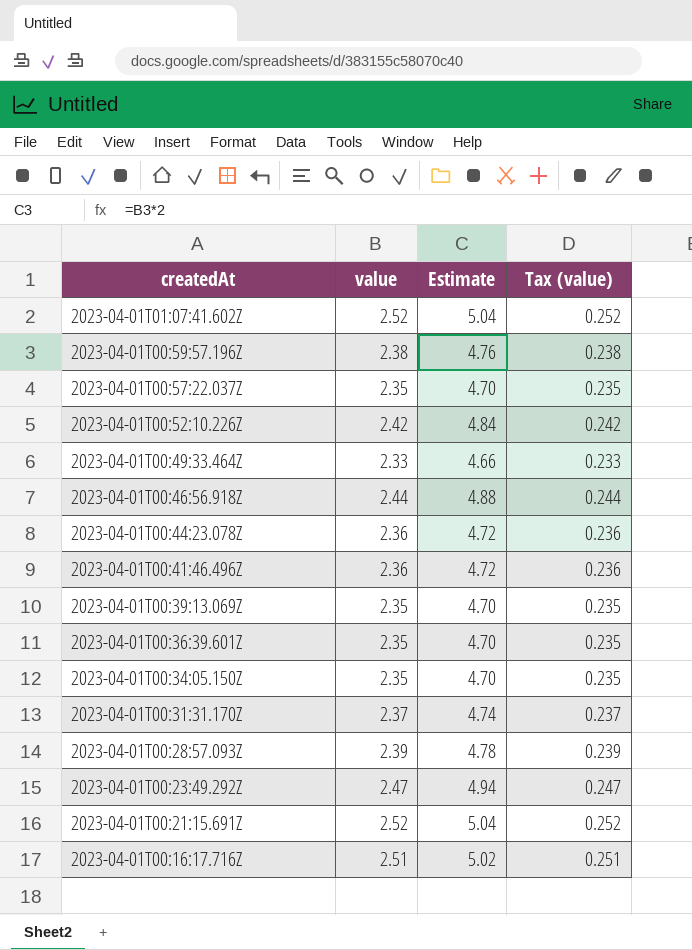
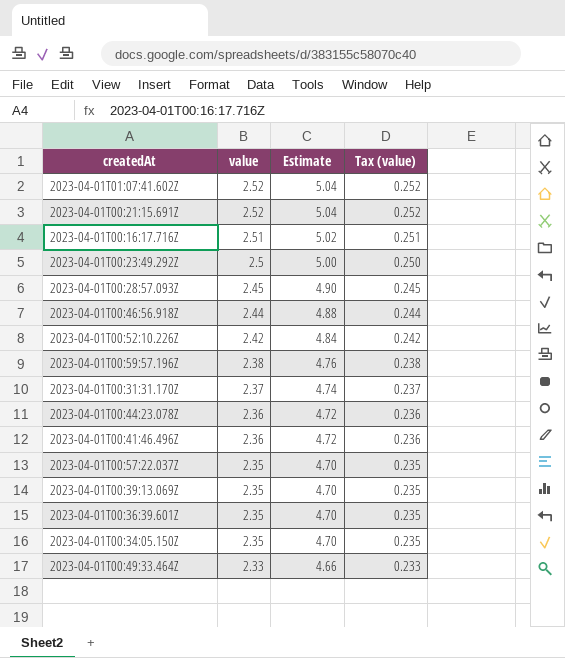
row order: createdAt descending -> value descending
2023-04-01T00:23:49.292Z | value: 2.47 -> 2.5
2023-04-01T00:23:49.292Z | Estimate: 4.94 -> 5.00
2023-04-01T00:23:49.292Z | Tax (value): 0.247 -> 0.250
2023-04-01T00:28:57.093Z | value: 2.39 -> 2.45
2023-04-01T00:28:57.093Z | Estimate: 4.78 -> 4.90
2023-04-01T00:28:57.093Z | Tax (value): 0.239 -> 0.245

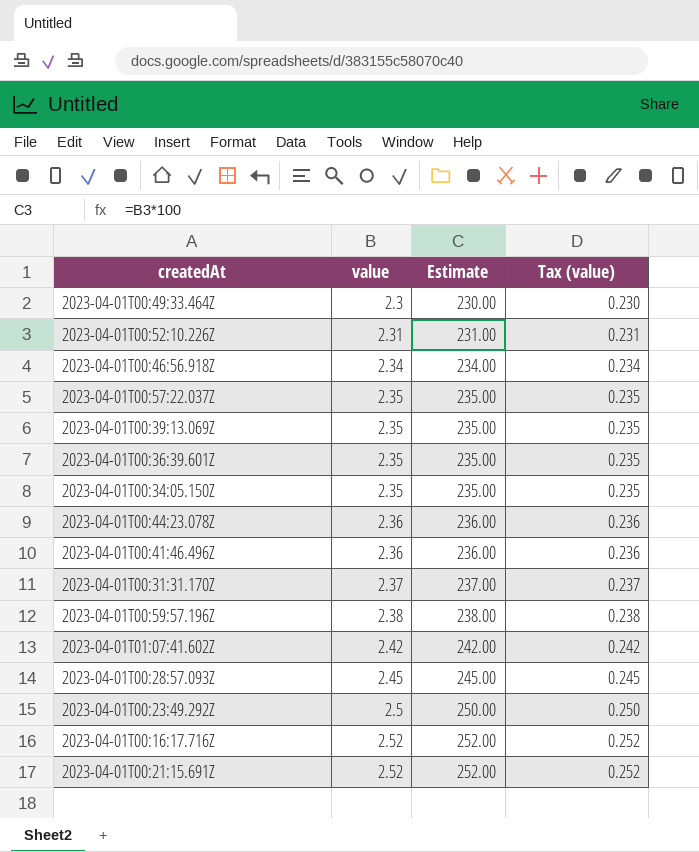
row order: value descending -> value ascending
column Estimate | formula: [value] * 2 -> [value] * 100
2023-04-01T00:49:33.464Z | value: 2.33 -> 2.3
2023-04-01T00:49:33.464Z | Tax (value): 0.233 -> 0.230
2023-04-01T00:52:10.226Z | value: 2.42 -> 2.31
2023-04-01T00:52:10.226Z | Tax (value): 0.242 -> 0.231
2023-04-01T00:46:56.918Z | value: 2.44 -> 2.34
2023-04-01T00:46:56.918Z | Tax (value): 0.244 -> 0.234
2023-04-01T01:07:41.602Z | value: 2.52 -> 2.42
2023-04-01T01:07:41.602Z | Tax (value): 0.252 -> 0.242
2023-04-01T00:16:17.716Z | value: 2.51 -> 2.52
2023-04-01T00:16:17.716Z | Tax (value): 0.251 -> 0.252

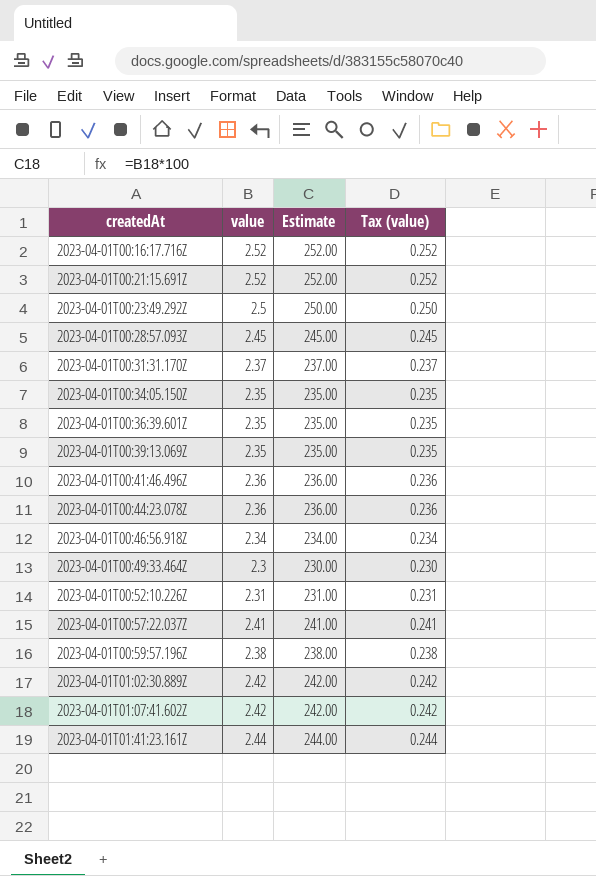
row order: value ascending -> createdAt ascending
2023-04-01T00:57:22.037Z | value: 2.35 -> 2.41
2023-04-01T00:57:22.037Z | Estimate: 235.00 -> 241.00
2023-04-01T00:57:22.037Z | Tax (value): 0.235 -> 0.241
row 2023-04-01T01:02:30.889Z: none -> 2.42 | 242.00 | 0.242
row 2023-04-01T01:41:23.161Z: none -> 2.44 | 244.00 | 0.244

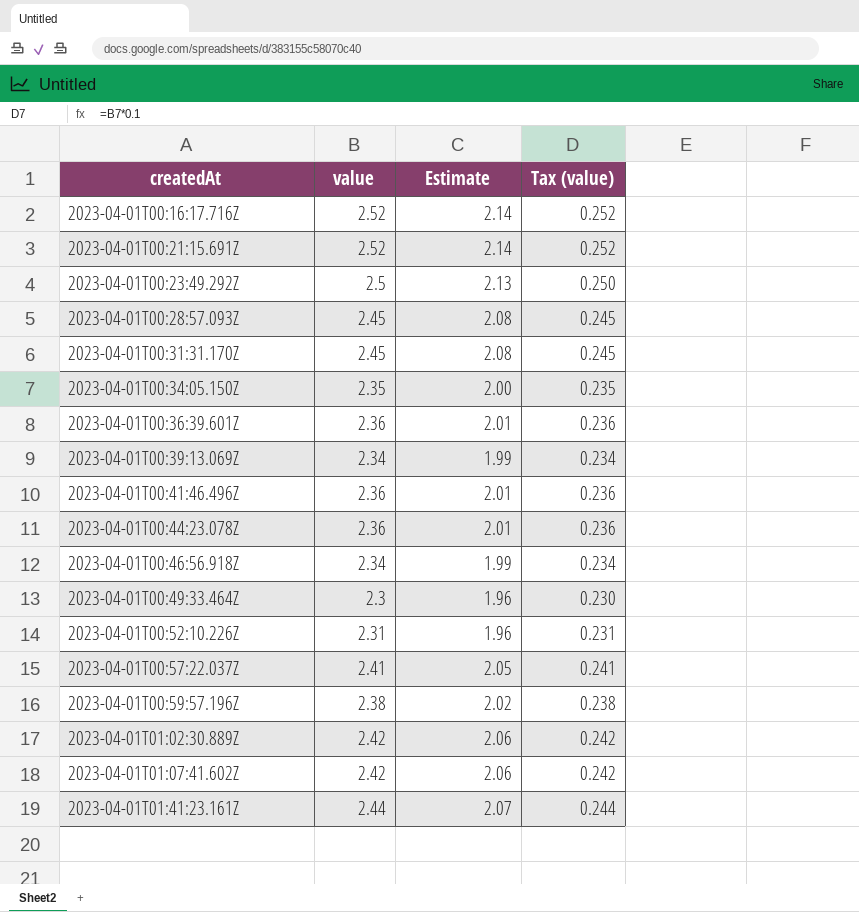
column Estimate | formula: [value] * 100 -> [value] * 0.85
2023-04-01T00:31:31.170Z | value: 2.37 -> 2.45
2023-04-01T00:31:31.170Z | Tax (value): 0.237 -> 0.245
2023-04-01T00:36:39.601Z | value: 2.35 -> 2.36
2023-04-01T00:36:39.601Z | Tax (value): 0.235 -> 0.236
2023-04-01T00:39:13.069Z | value: 2.35 -> 2.34
2023-04-01T00:39:13.069Z | Tax (value): 0.235 -> 0.234

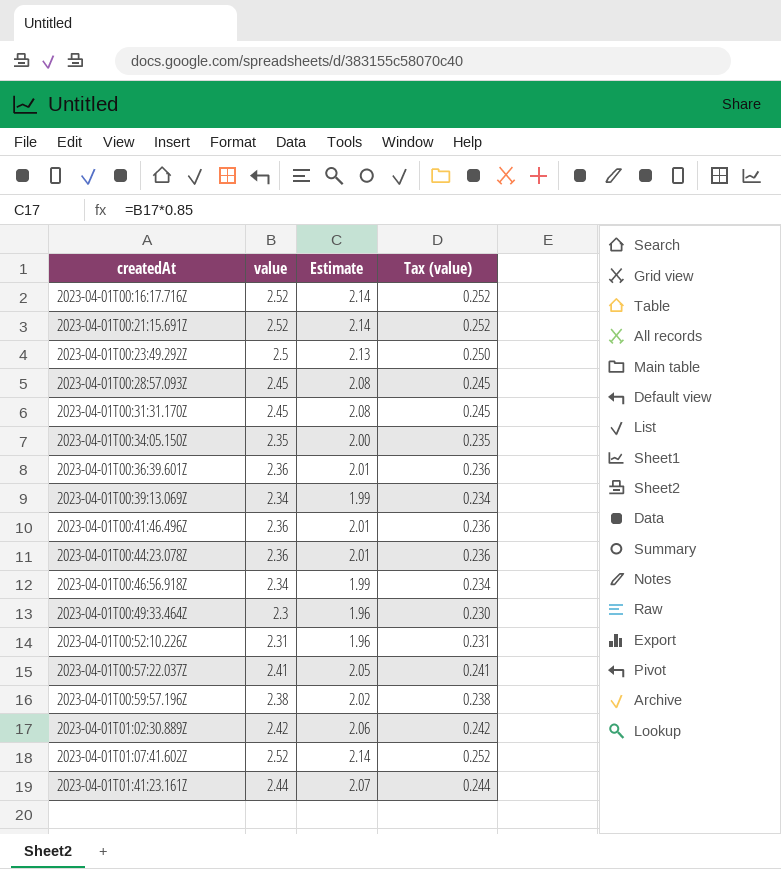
2023-04-01T01:07:41.602Z | value: 2.42 -> 2.52
2023-04-01T01:07:41.602Z | Estimate: 2.06 -> 2.14
2023-04-01T01:07:41.602Z | Tax (value): 0.242 -> 0.252

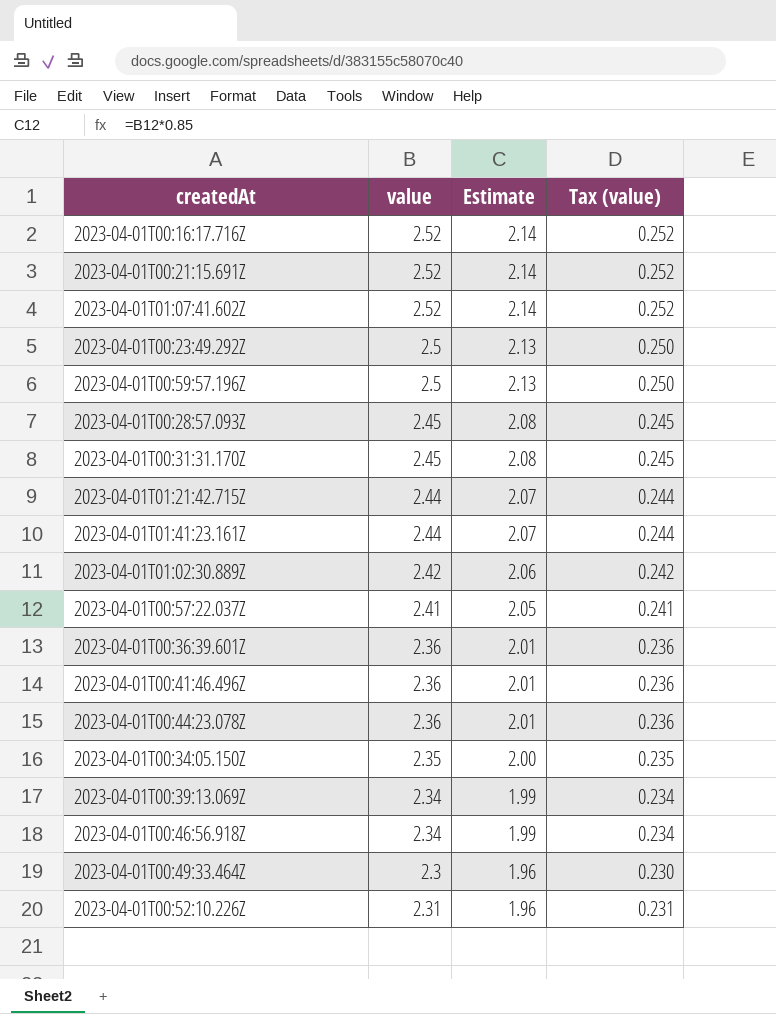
row order: createdAt ascending -> Estimate descending
2023-04-01T00:59:57.196Z | value: 2.38 -> 2.5
2023-04-01T00:59:57.196Z | Estimate: 2.02 -> 2.13
2023-04-01T00:59:57.196Z | Tax (value): 0.238 -> 0.250
row 2023-04-01T01:21:42.715Z: none -> 2.44 | 2.07 | 0.244

